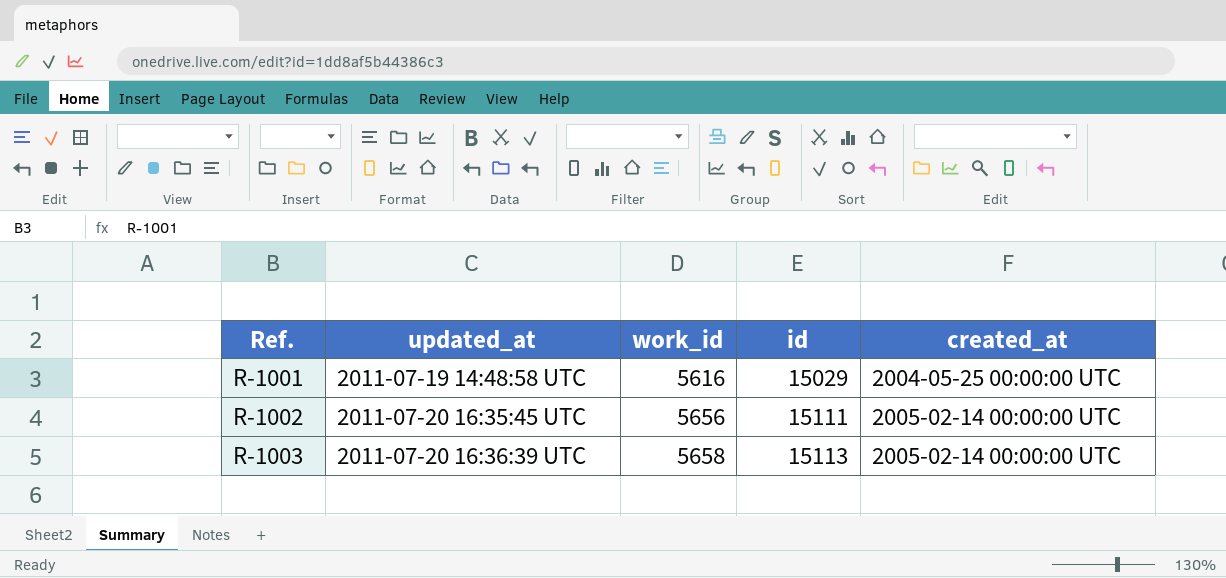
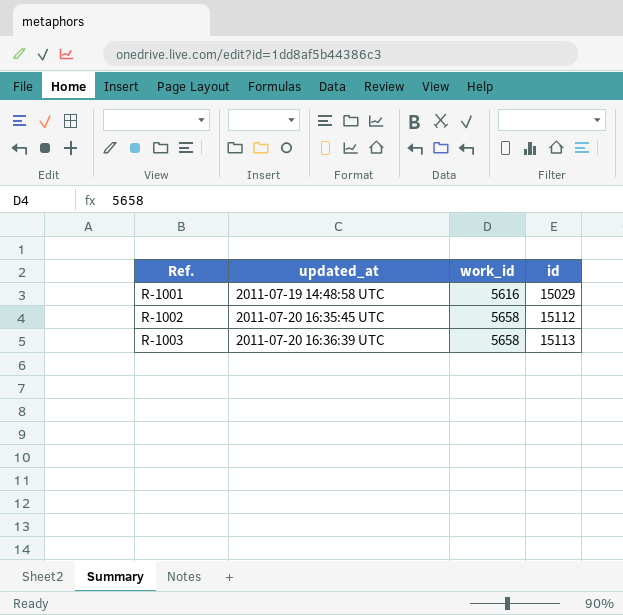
column created_at | position: 5 -> none
R-1002 | work_id: 5656 -> 5658
R-1002 | id: 15111 -> 15112

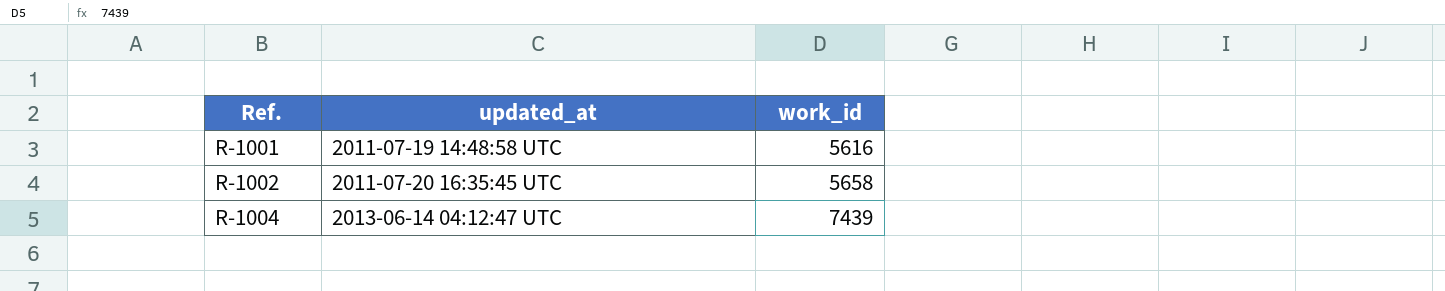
column id | position: 4 -> none
row R-1003: 2011-07-20 16:36:39 UTC | 5658 | 15113 -> none
row R-1004: none -> 2013-06-14 04:12:47 UTC | 7439

